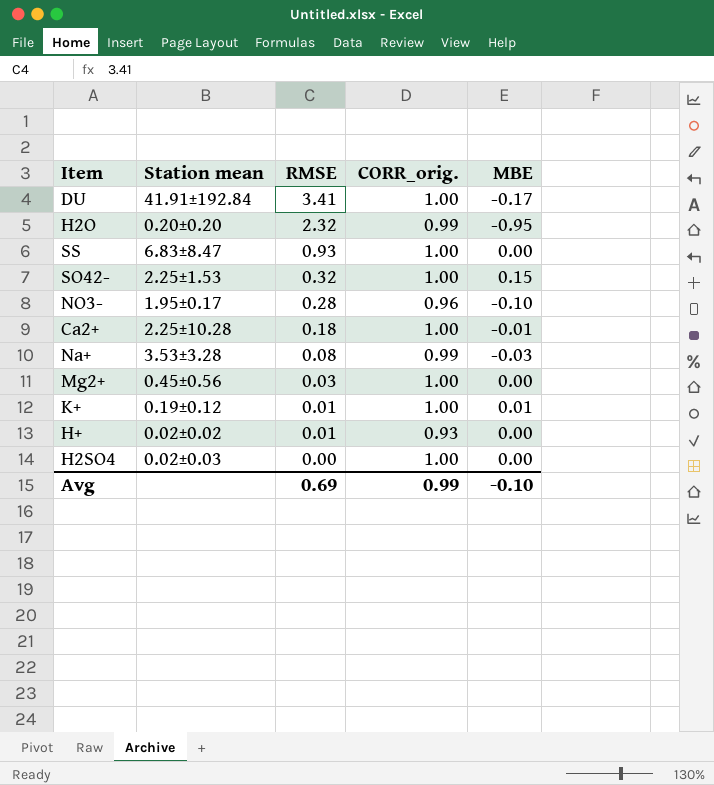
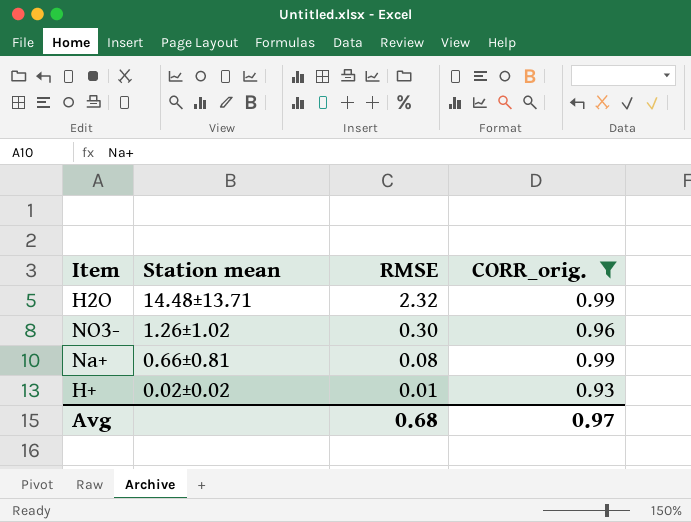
filter: none -> CORR_orig. != 1.00
column MBE | position: 5 -> none
H2O | Station mean: 0.20±0.20 -> 14.48±13.71
NO3- | Station mean: 1.95±0.17 -> 1.26±1.02
NO3- | RMSE: 0.28 -> 0.30
Na+ | Station mean: 3.53±3.28 -> 0.66±0.81
Avg | RMSE: 0.69 -> 0.68
Avg | CORR_orig.: 0.99 -> 0.97

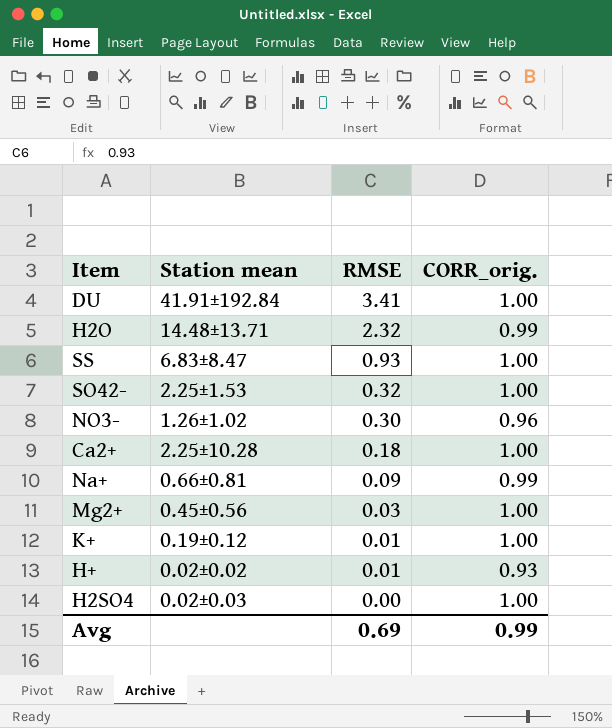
filter: CORR_orig. != 1.00 -> none
Na+ | RMSE: 0.08 -> 0.09
Avg | RMSE: 0.68 -> 0.69
Avg | CORR_orig.: 0.97 -> 0.99

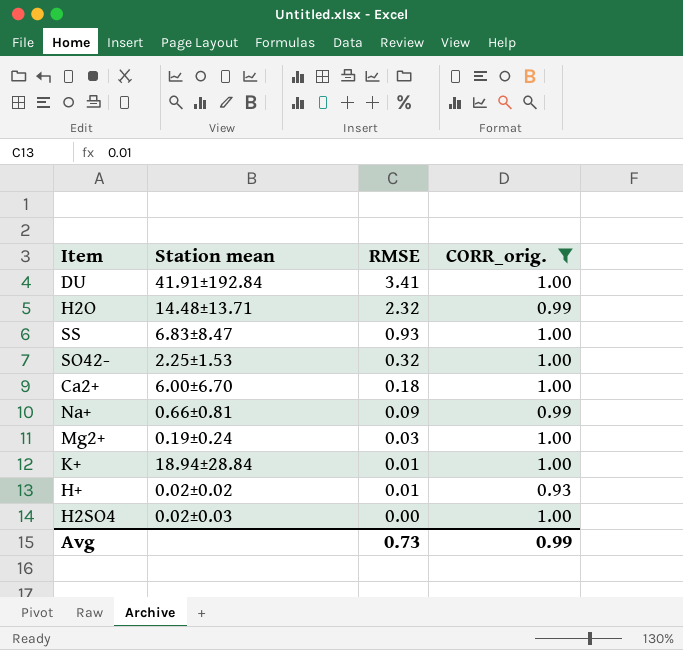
filter: none -> CORR_orig. != 0.96
Ca2+ | Station mean: 2.25±10.28 -> 6.00±6.70
Mg2+ | Station mean: 0.45±0.56 -> 0.19±0.24
K+ | Station mean: 0.19±0.12 -> 18.94±28.84
Avg | RMSE: 0.69 -> 0.73

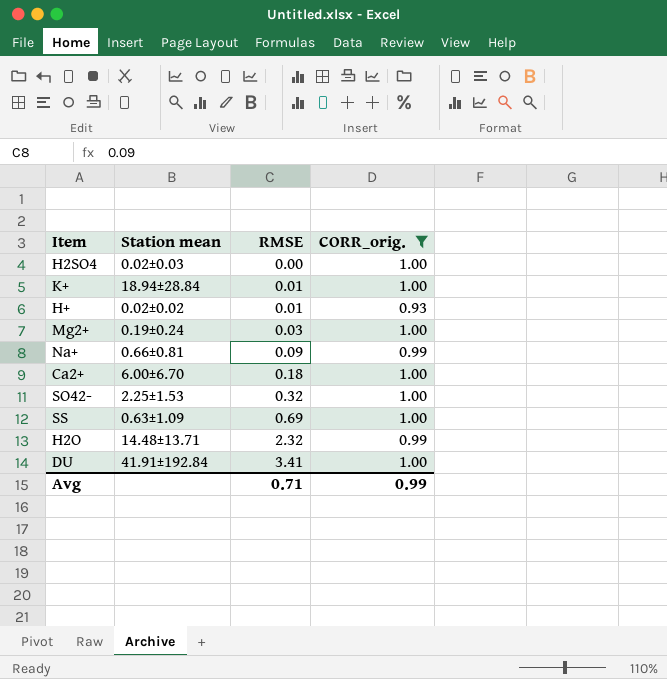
row order: RMSE descending -> RMSE ascending
SS | Station mean: 6.83±8.47 -> 0.63±1.09
SS | RMSE: 0.93 -> 0.69
Avg | RMSE: 0.73 -> 0.71

